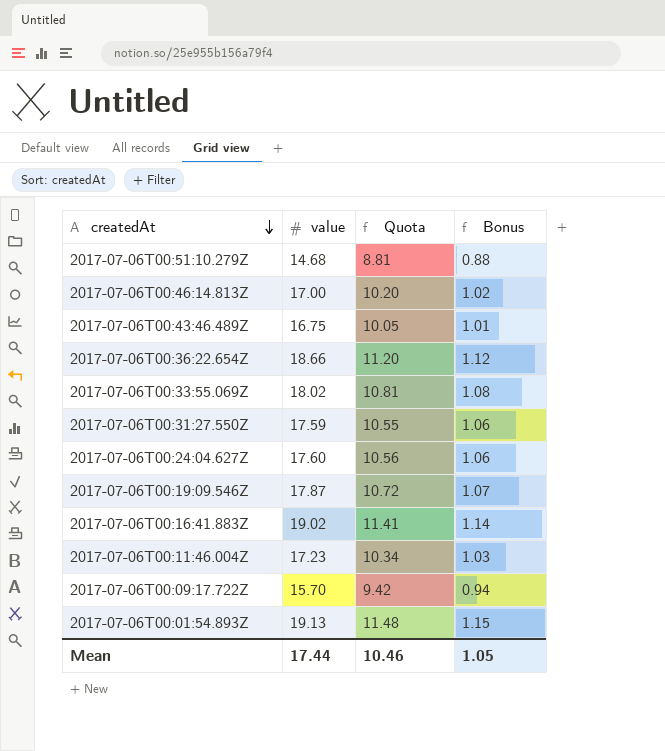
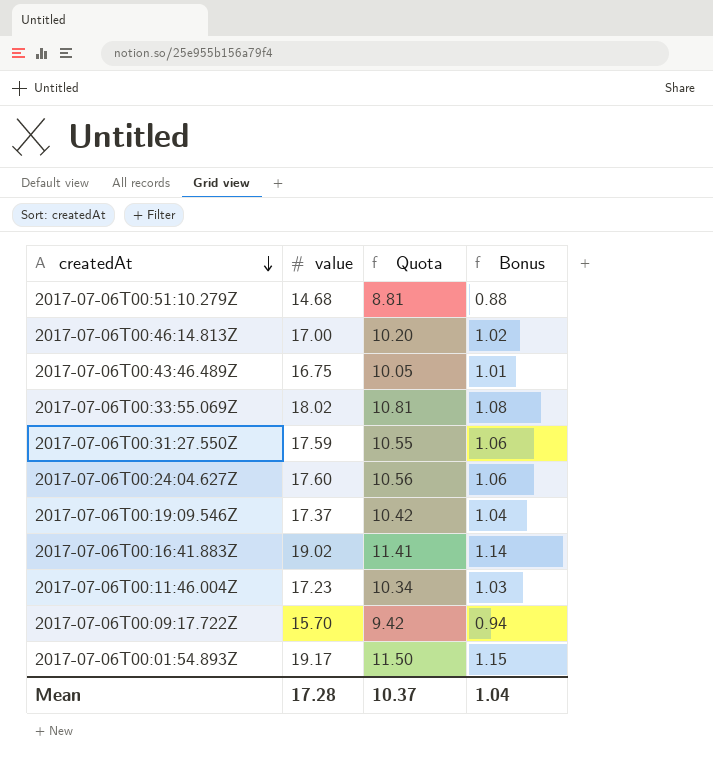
row 2017-07-06T00:36:22.654Z: 18.66 | 11.20 | 1.12 -> none
2017-07-06T00:19:09.546Z | value: 17.87 -> 17.37
2017-07-06T00:19:09.546Z | Quota: 10.72 -> 10.42
2017-07-06T00:19:09.546Z | Bonus: 1.07 -> 1.04
2017-07-06T00:01:54.893Z | value: 19.13 -> 19.17
2017-07-06T00:01:54.893Z | Quota: 11.48 -> 11.50
Mean | value: 17.44 -> 17.28
Mean | Quota: 10.46 -> 10.37
Mean | Bonus: 1.05 -> 1.04

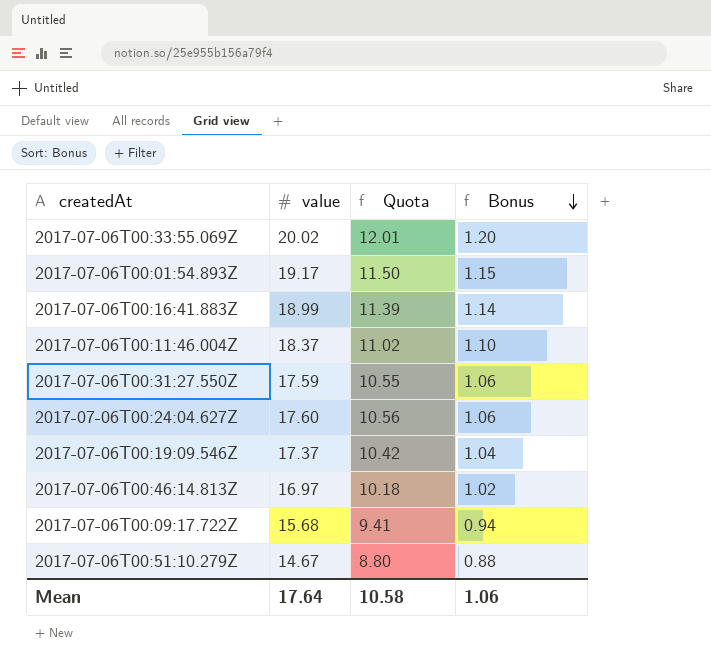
row order: createdAt descending -> Bonus descending
row 2017-07-06T00:43:46.489Z: 16.75 | 10.05 | 1.01 -> none
2017-07-06T00:33:55.069Z | value: 18.02 -> 20.02
2017-07-06T00:33:55.069Z | Quota: 10.81 -> 12.01
2017-07-06T00:33:55.069Z | Bonus: 1.08 -> 1.20
2017-07-06T00:16:41.883Z | value: 19.02 -> 18.99
2017-07-06T00:16:41.883Z | Quota: 11.41 -> 11.39
2017-07-06T00:11:46.004Z | value: 17.23 -> 18.37
2017-07-06T00:11:46.004Z | Quota: 10.34 -> 11.02
2017-07-06T00:11:46.004Z | Bonus: 1.03 -> 1.10
2017-07-06T00:46:14.813Z | value: 17.00 -> 16.97
2017-07-06T00:46:14.813Z | Quota: 10.20 -> 10.18
2017-07-06T00:09:17.722Z | value: 15.70 -> 15.68
2017-07-06T00:09:17.722Z | Quota: 9.42 -> 9.41
2017-07-06T00:51:10.279Z | value: 14.68 -> 14.67
2017-07-06T00:51:10.279Z | Quota: 8.81 -> 8.80
Mean | value: 17.28 -> 17.64
Mean | Quota: 10.37 -> 10.58
Mean | Bonus: 1.04 -> 1.06

